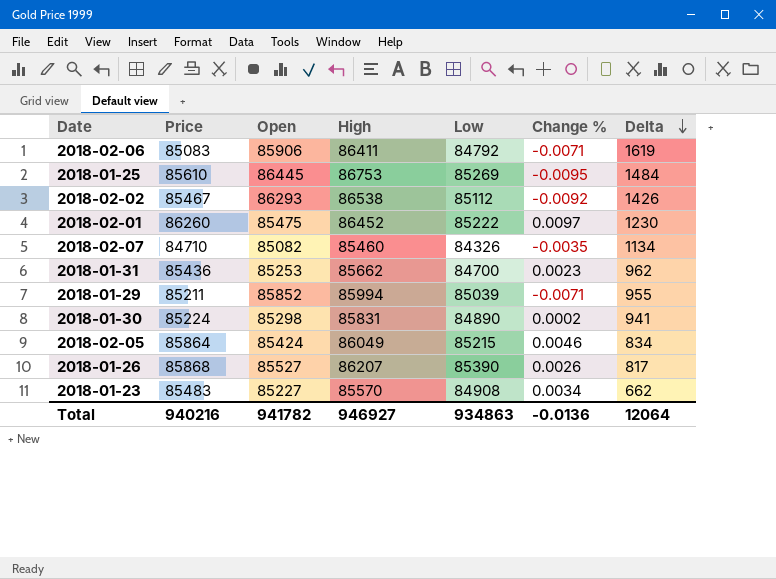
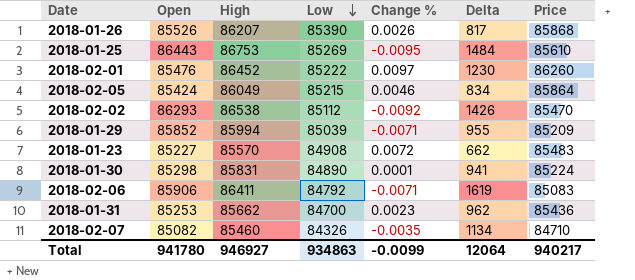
row order: Delta descending -> Low descending
column Price | position: 2 -> 7
2018-01-26 | Open: 85527 -> 85526
2018-01-25 | Open: 86445 -> 86443
2018-02-01 | Open: 85475 -> 85476
2018-02-02 | Price: 85467 -> 85470
2018-01-29 | Price: 85211 -> 85209
2018-01-23 | Change %: 0.0034 -> 0.0072
2018-01-30 | Change %: 0.0002 -> 0.0001
Total | Open: 941782 -> 941780
Total | Change %: -0.0136 -> -0.0099
Total | Price: 940216 -> 940217

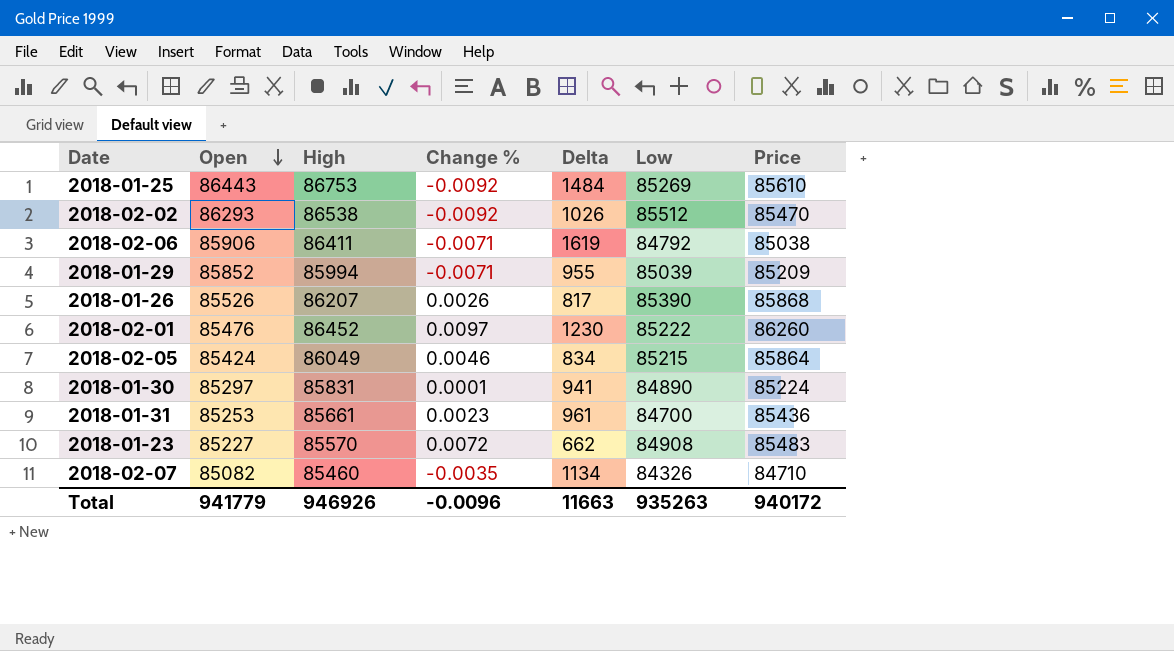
row order: Low descending -> Open descending
column Low | position: 4 -> 6
2018-01-25 | Change %: -0.0095 -> -0.0092
2018-02-02 | Delta: 1426 -> 1026
2018-02-02 | Low: 85112 -> 85512
2018-02-06 | Price: 85083 -> 85038
2018-01-30 | Open: 85298 -> 85297
2018-01-31 | High: 85662 -> 85661
2018-01-31 | Delta: 962 -> 961
Total | Open: 941780 -> 941779
Total | High: 946927 -> 946926
Total | Change %: -0.0099 -> -0.0096
Total | Delta: 12064 -> 11663
Total | Low: 934863 -> 935263
Total | Price: 940217 -> 940172

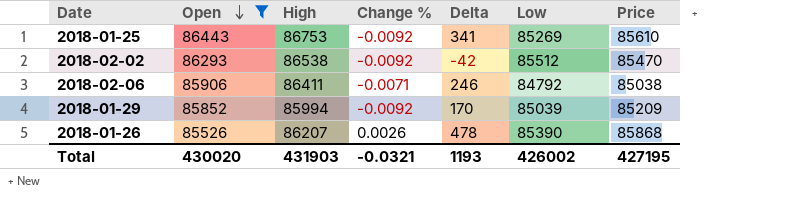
filter: none -> Open >= 85526
column Delta | formula: [High] - [Low] -> [Price] - [Low]
2018-01-29 | Change %: -0.0071 -> -0.0092
Total | Open: 941779 -> 430020
Total | High: 946926 -> 431903
Total | Change %: -0.0096 -> -0.0321
Total | Delta: 11663 -> 1193
Total | Low: 935263 -> 426002
Total | Price: 940172 -> 427195

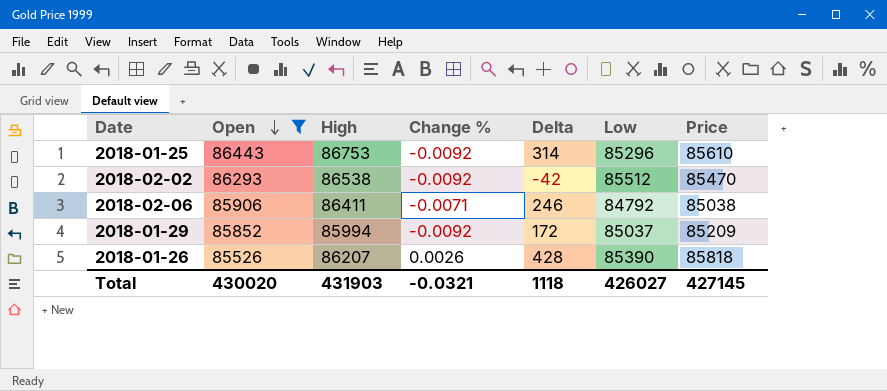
2018-01-25 | Delta: 341 -> 314
2018-01-25 | Low: 85269 -> 85296
2018-01-29 | Delta: 170 -> 172
2018-01-29 | Low: 85039 -> 85037
2018-01-26 | Delta: 478 -> 428
2018-01-26 | Price: 85868 -> 85818
Total | Delta: 1193 -> 1118
Total | Low: 426002 -> 426027
Total | Price: 427195 -> 427145

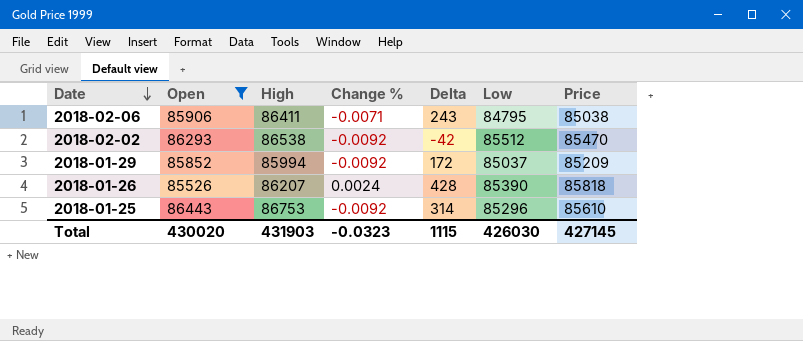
row order: Open descending -> Date descending
2018-02-06 | Delta: 246 -> 243
2018-02-06 | Low: 84792 -> 84795
2018-01-26 | Change %: 0.0026 -> 0.0024
Total | Change %: -0.0321 -> -0.0323
Total | Delta: 1118 -> 1115
Total | Low: 426027 -> 426030

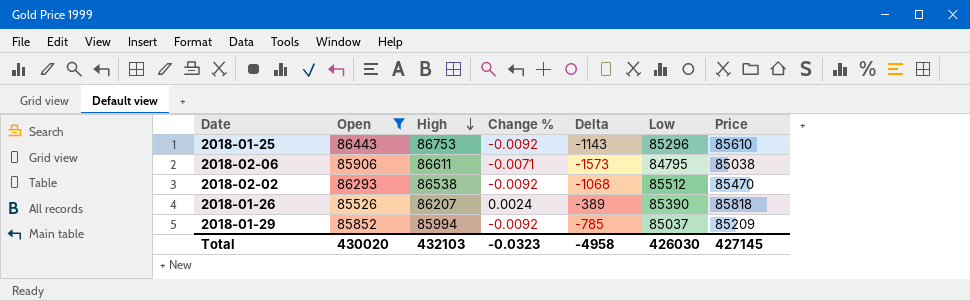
row order: Date descending -> High descending
column Delta | formula: [Price] - [Low] -> [Price] - [High]
2018-02-06 | High: 86411 -> 86611
Total | High: 431903 -> 432103
Total | Delta: 1115 -> -4958

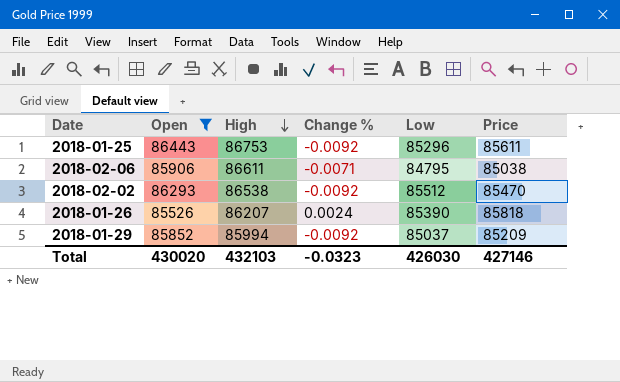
column Delta | formula: [Price] - [High] -> none
2018-01-25 | Price: 85610 -> 85611
Total | Price: 427145 -> 427146

